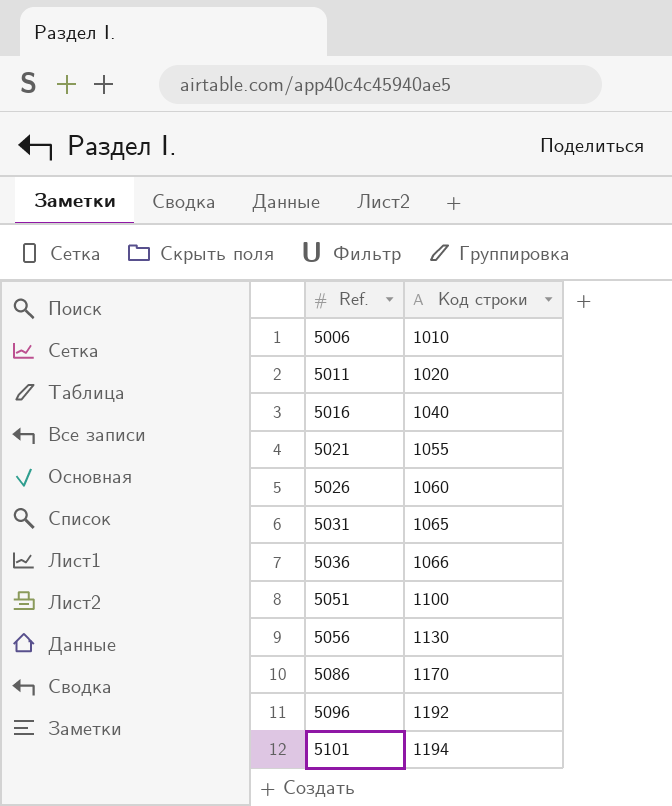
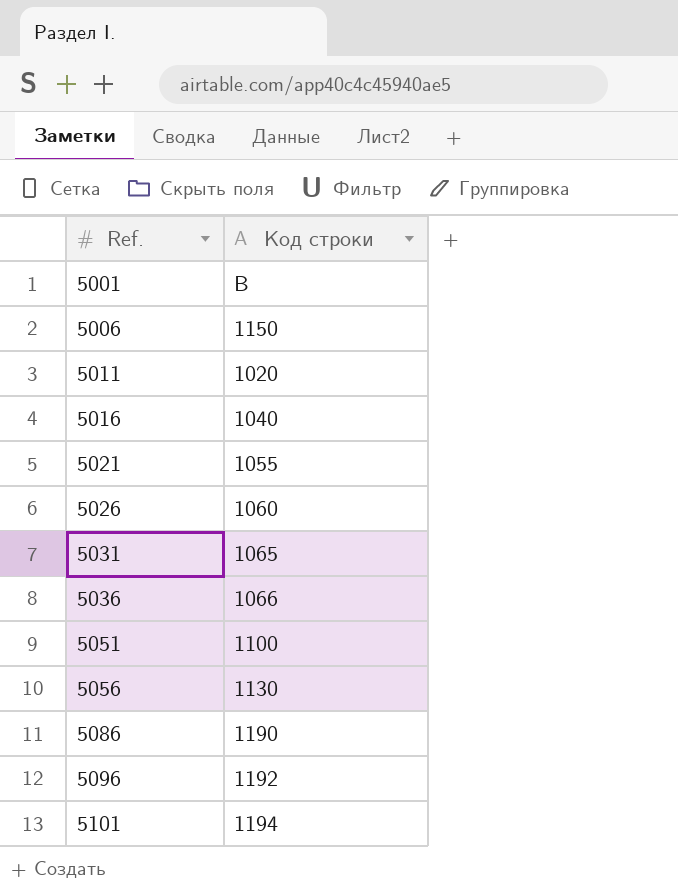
row 5001: none -> В
5006 | Код строки: 1010 -> 1150
5086 | Код строки: 1170 -> 1190

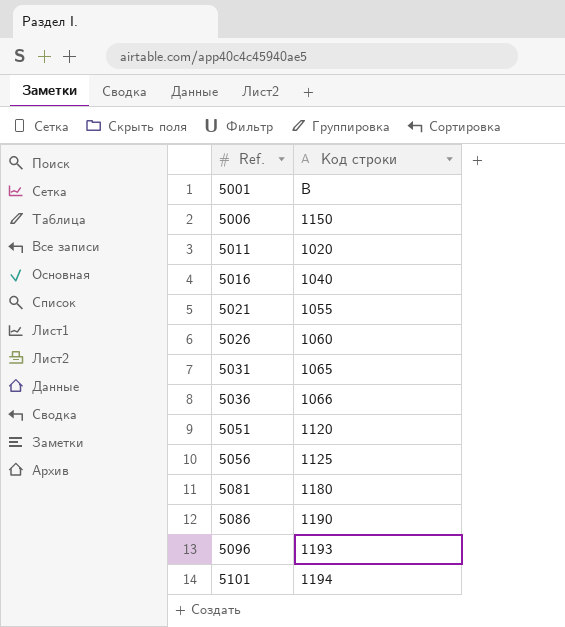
5051 | Код строки: 1100 -> 1120
5056 | Код строки: 1130 -> 1125
row 5081: none -> 1180
5096 | Код строки: 1192 -> 1193

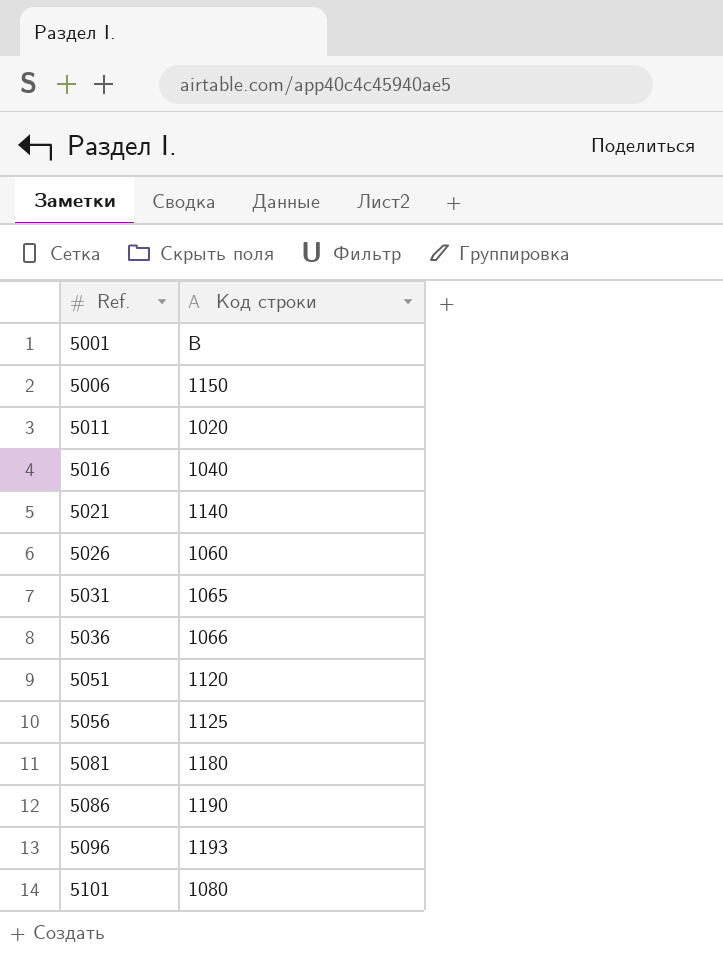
5021 | Код строки: 1055 -> 1140
5101 | Код строки: 1194 -> 1080

